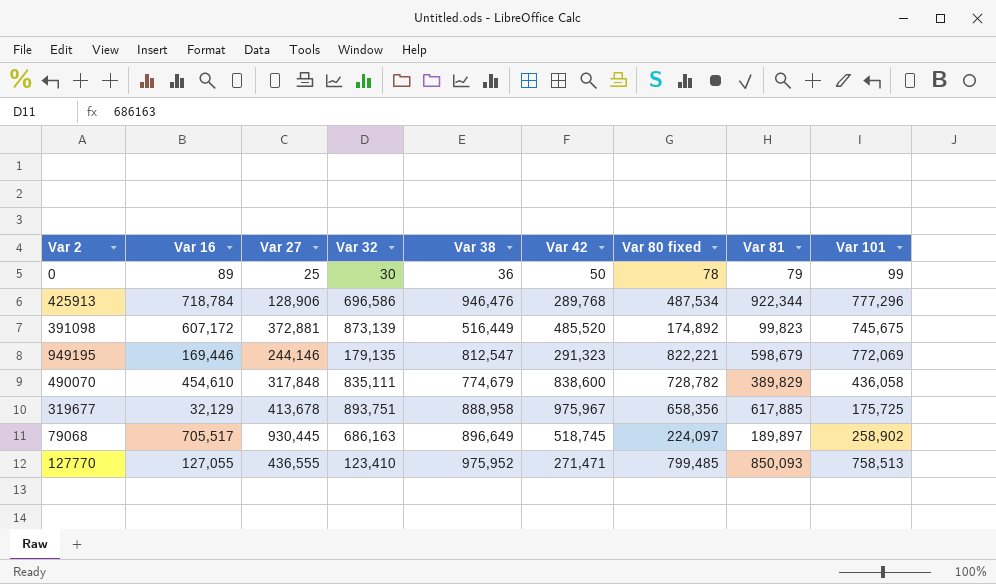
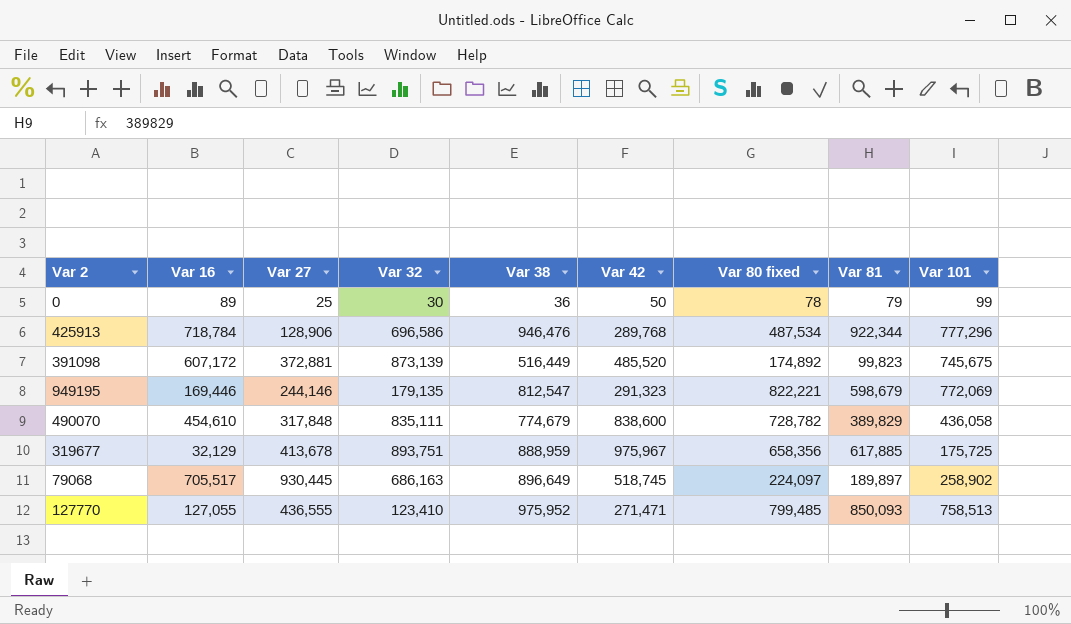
319677 | Var 38: 888,958 -> 888,959

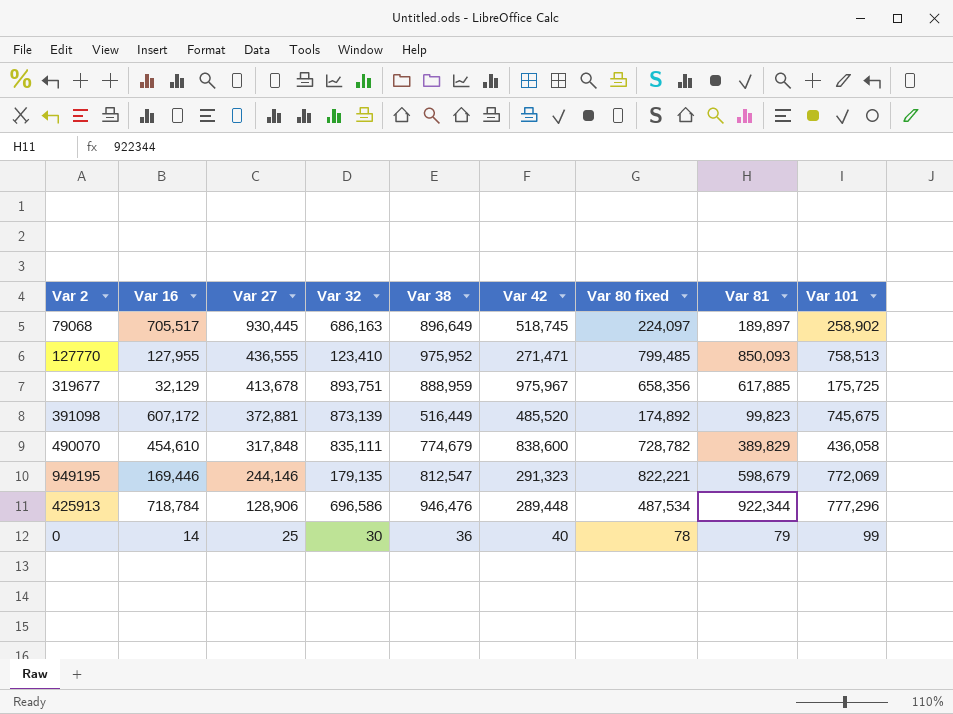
row order: none -> Var 27 descending
127770 | Var 16: 127,055 -> 127,955
425913 | Var 42: 289,768 -> 289,448
0 | Var 16: 89 -> 14
0 | Var 42: 50 -> 40

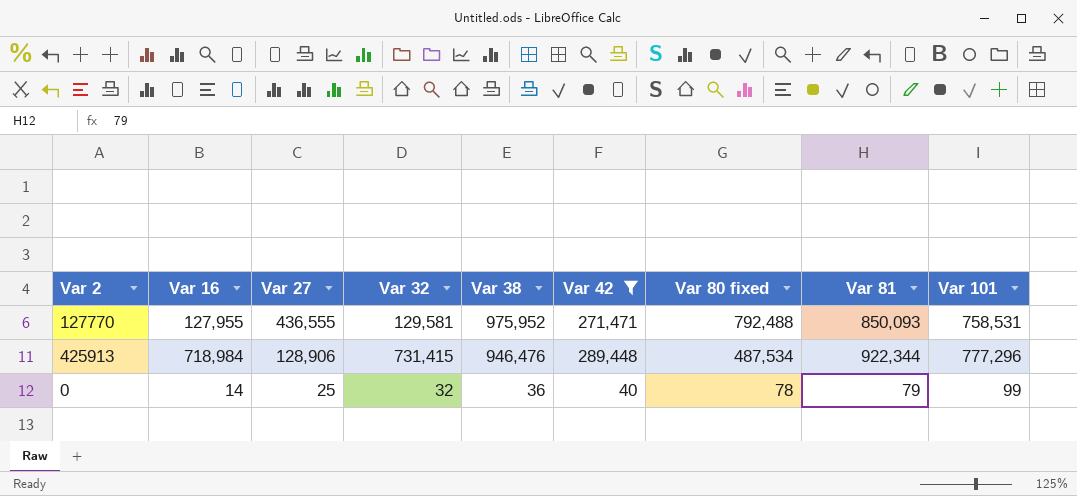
filter: none -> Var 42 <= 289,448
127770 | Var 32: 123,410 -> 129,581
127770 | Var 80 fixed: 799,485 -> 792,488
127770 | Var 101: 758,513 -> 758,531
425913 | Var 16: 718,784 -> 718,984
425913 | Var 32: 696,586 -> 731,415
0 | Var 32: 30 -> 32

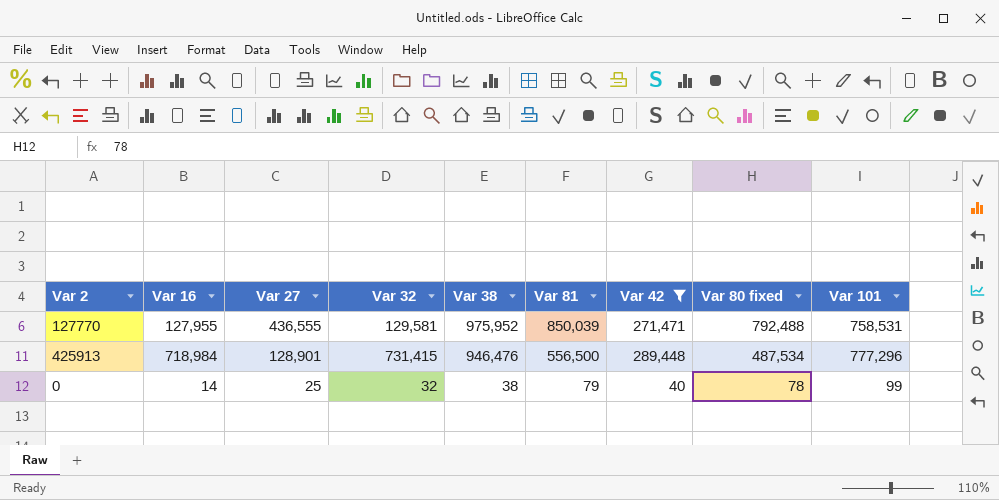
column Var 81 | position: 8 -> 6
127770 | Var 81: 850,093 -> 850,039
425913 | Var 27: 128,906 -> 128,901
425913 | Var 81: 922,344 -> 556,500
0 | Var 38: 36 -> 38

